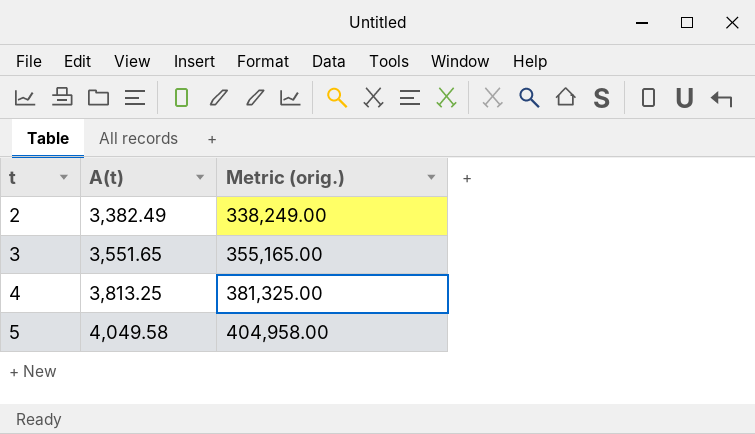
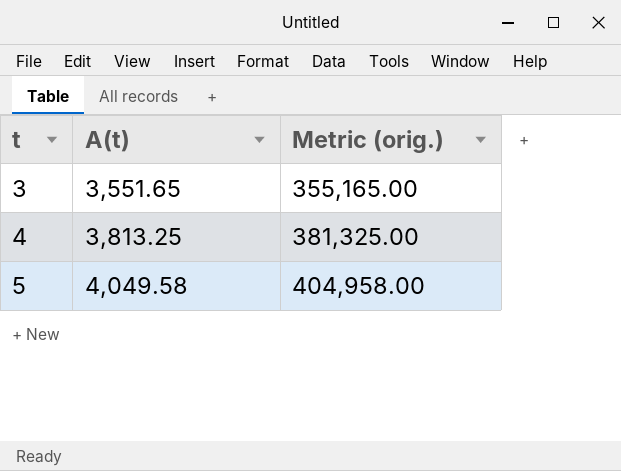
row 2: 3,382.49 | 338,249.00 -> none

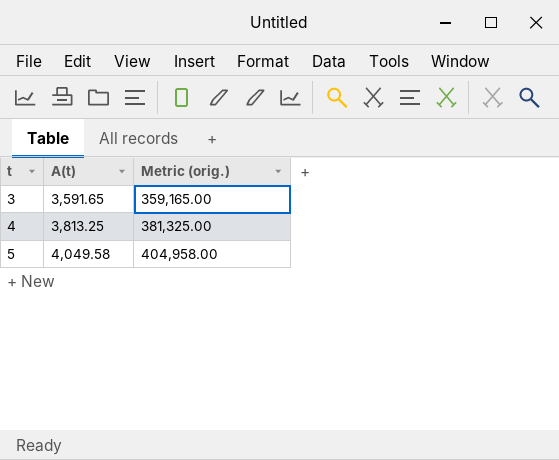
3 | A(t): 3,551.65 -> 3,591.65
3 | Metric (orig.): 355,165.00 -> 359,165.00

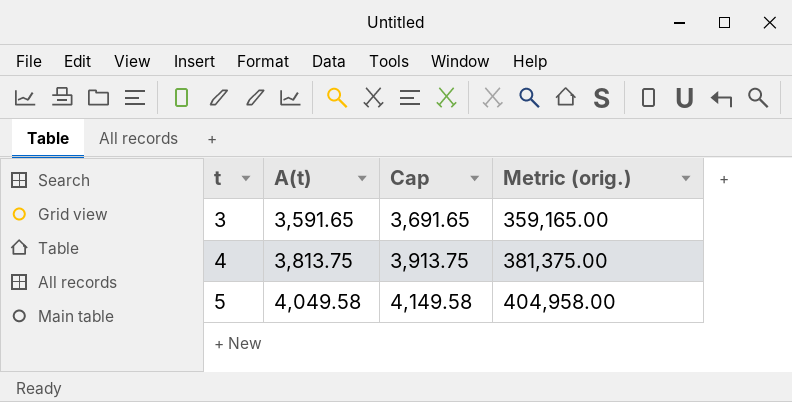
column Cap | formula: none -> [A(t)] + 100
4 | A(t): 3,813.25 -> 3,813.75
4 | Metric (orig.): 381,325.00 -> 381,375.00

